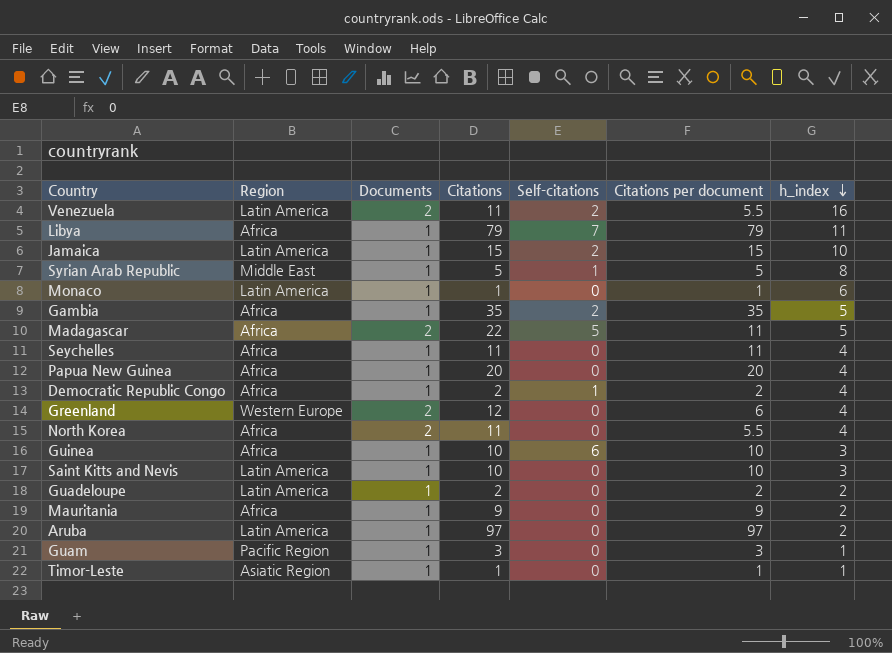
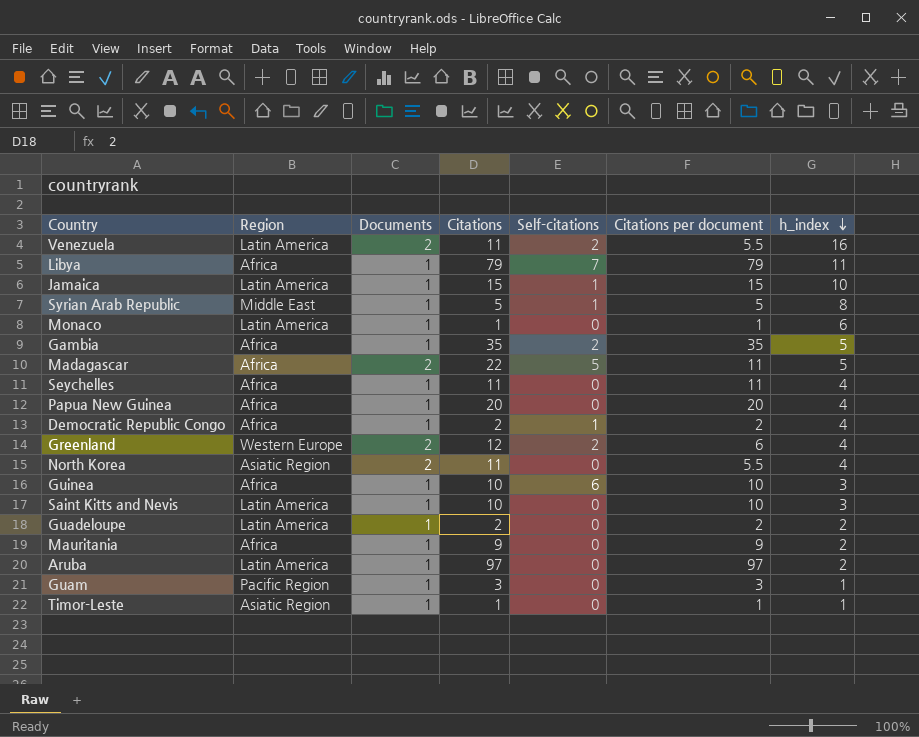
Jamaica | Self-citations: 2 -> 1
Greenland | Self-citations: 0 -> 2
North Korea | Region: Africa -> Asiatic Region

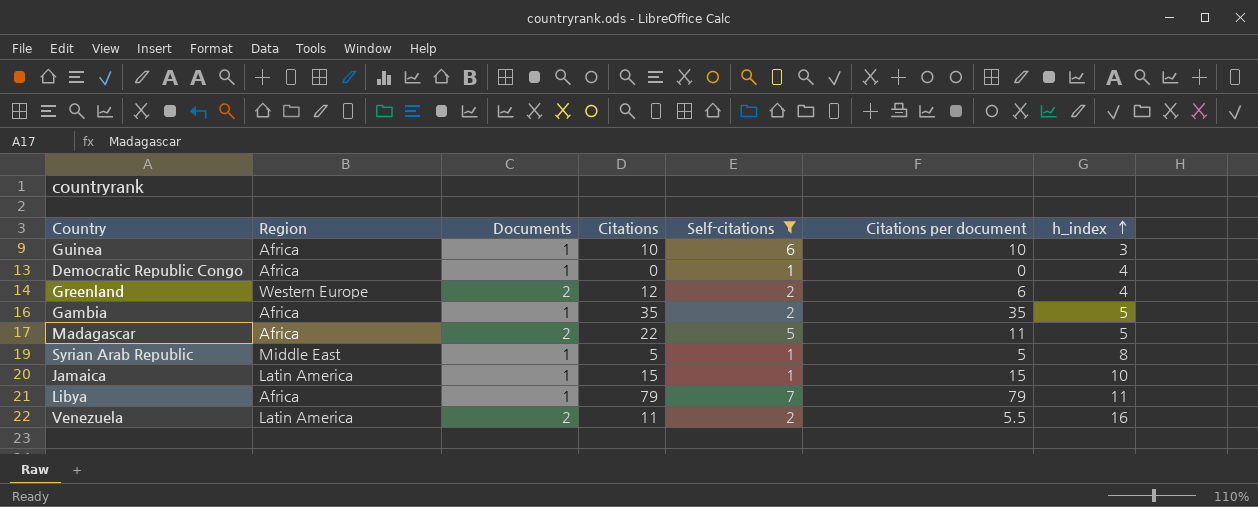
filter: none -> Self-citations != 0
row order: h_index descending -> h_index ascending
Democratic Republic Congo | Citations: 2 -> 0
Democratic Republic Congo | Citations per document: 2 -> 0

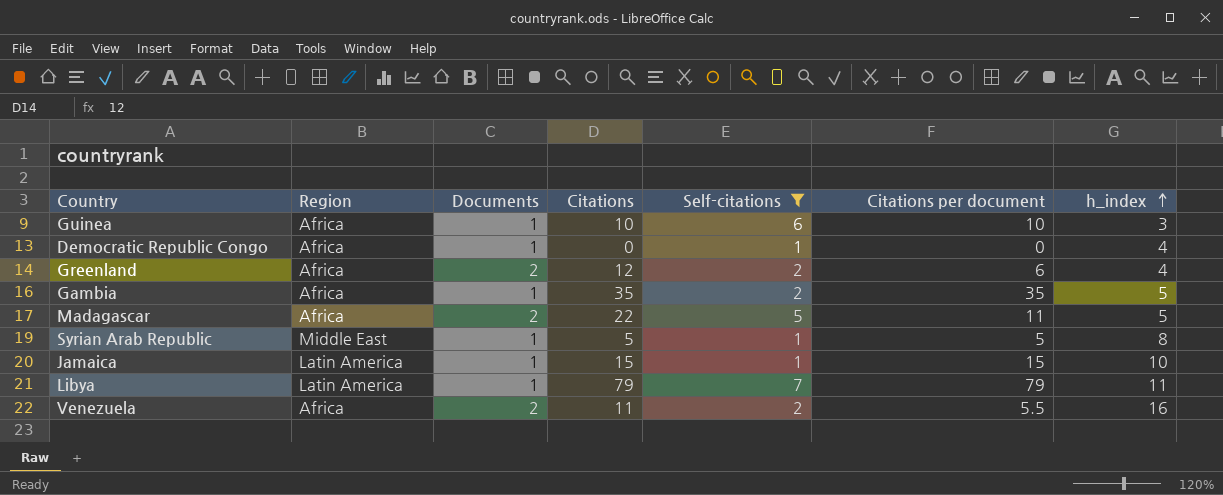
Greenland | Region: Western Europe -> Africa
Libya | Region: Africa -> Latin America
Venezuela | Region: Latin America -> Africa

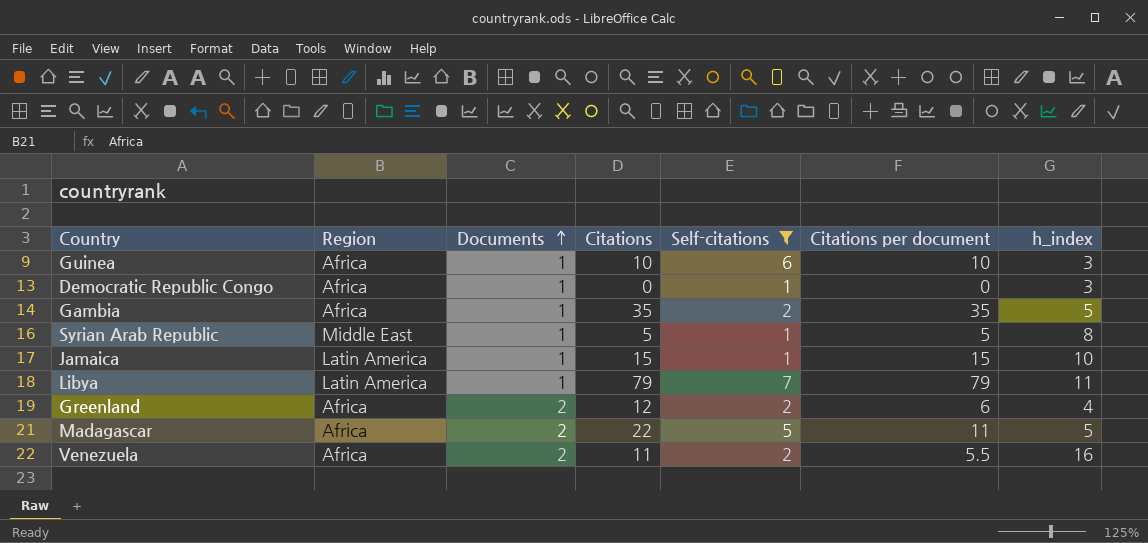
row order: h_index ascending -> Documents ascending
Democratic Republic Congo | h_index: 4 -> 3

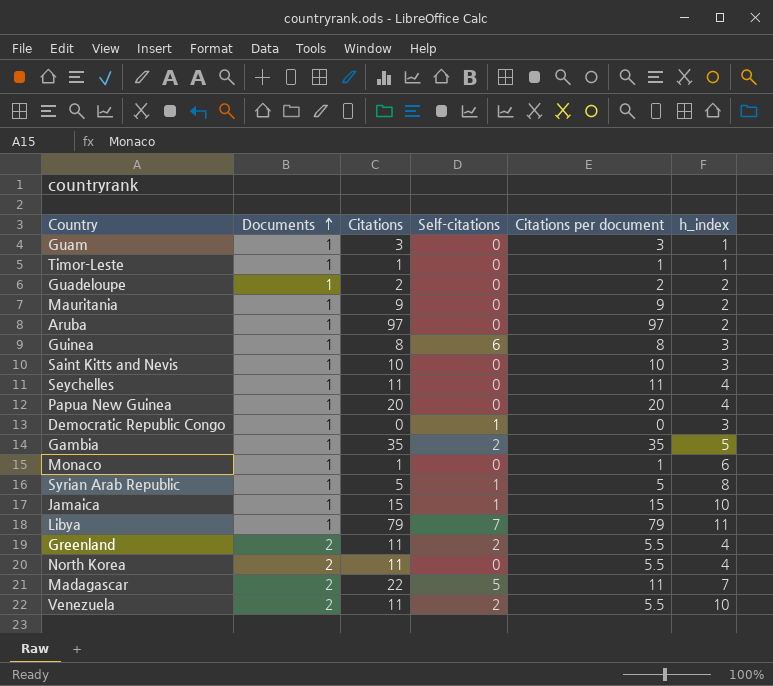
filter: Self-citations != 0 -> none
column Region | position: 2 -> none
Guinea | Citations: 10 -> 8
Guinea | Citations per document: 10 -> 8
Greenland | Citations: 12 -> 11
Greenland | Citations per document: 6 -> 5.5
Madagascar | h_index: 5 -> 7
Venezuela | h_index: 16 -> 10

